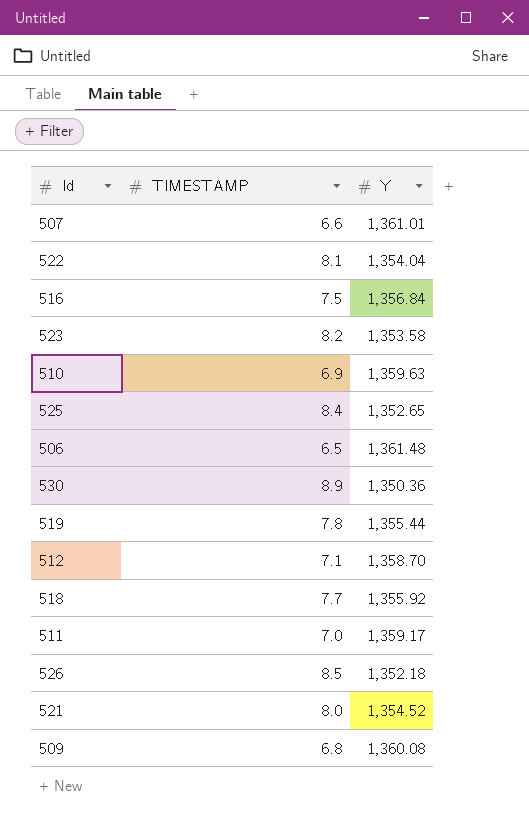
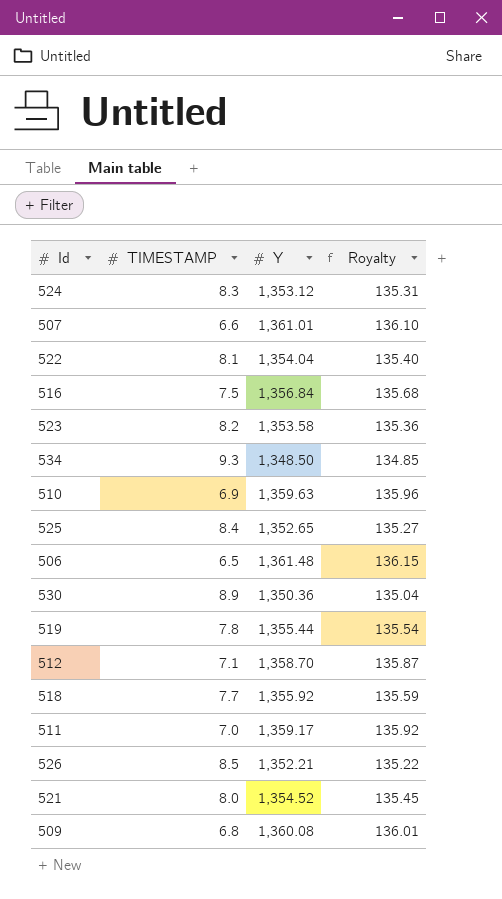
column Royalty | formula: none -> [Y] * 0.1
row 524: none -> 8.3 | 1,353.12 | 135.31
row 534: none -> 9.3 | 1,348.50 | 134.85
526 | Y: 1,352.18 -> 1,352.21

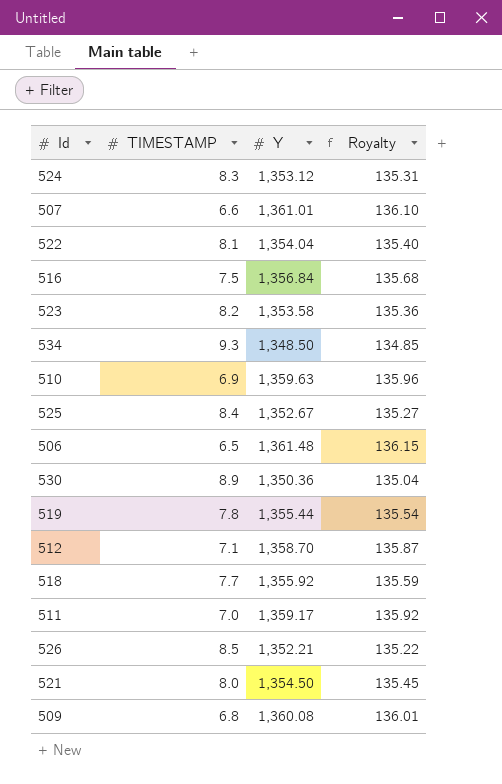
525 | Y: 1,352.65 -> 1,352.67
521 | Y: 1,354.52 -> 1,354.50

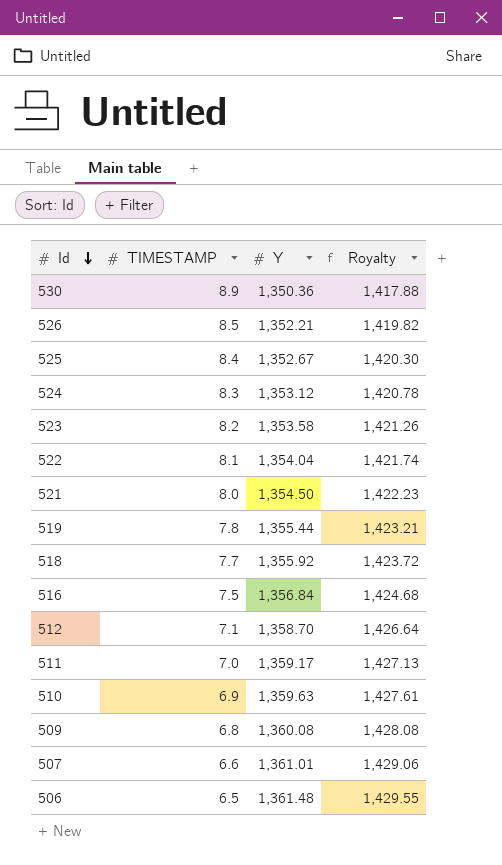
row order: none -> Id descending
column Royalty | formula: [Y] * 0.1 -> [Y] * 1.05
row 534: 9.3 | 1,348.50 | 134.85 -> none

